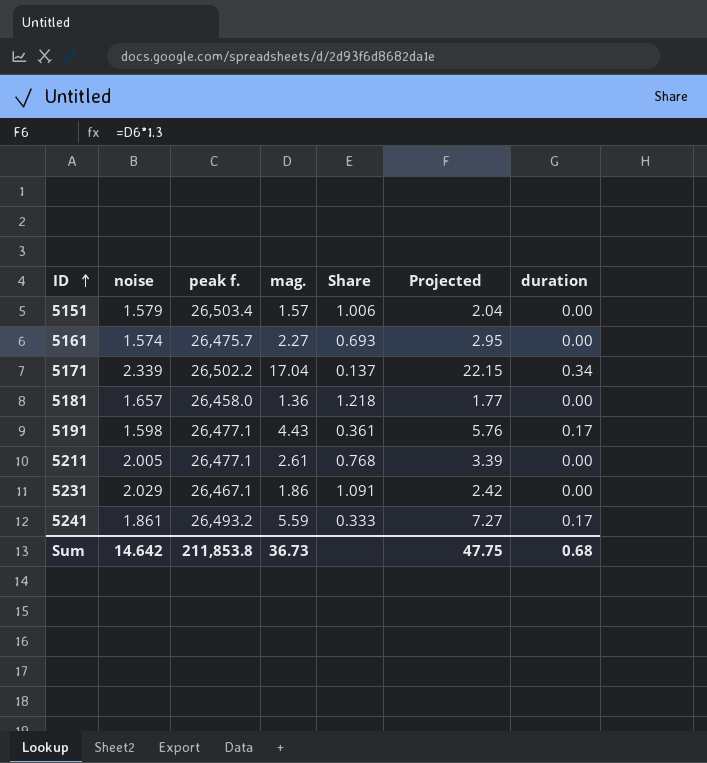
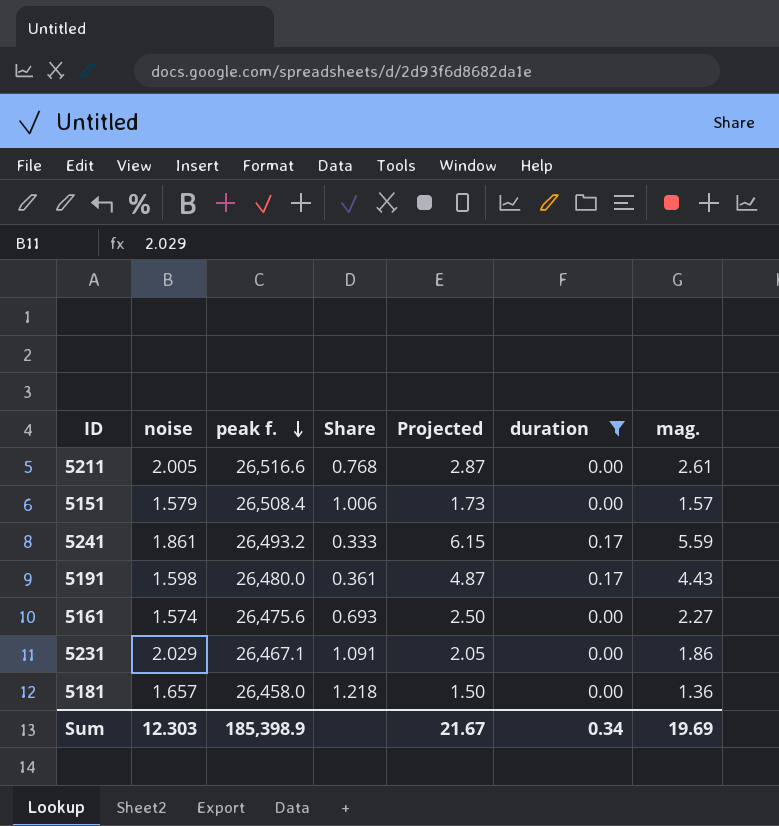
filter: none -> duration != 0.34
row order: ID ascending -> peak f. descending
column Projected | formula: [mag.] * 1.3 -> [mag.] * 1.1
column mag. | position: 4 -> 7
5211 | peak f.: 26,477.1 -> 26,516.6
5151 | peak f.: 26,503.4 -> 26,508.4
5191 | peak f.: 26,477.1 -> 26,480.0
5161 | peak f.: 26,475.7 -> 26,475.6
Sum | noise: 14.642 -> 12.303
Sum | peak f.: 211,853.8 -> 185,398.9
Sum | Projected: 47.75 -> 21.67
Sum | duration: 0.68 -> 0.34
Sum | mag.: 36.73 -> 19.69

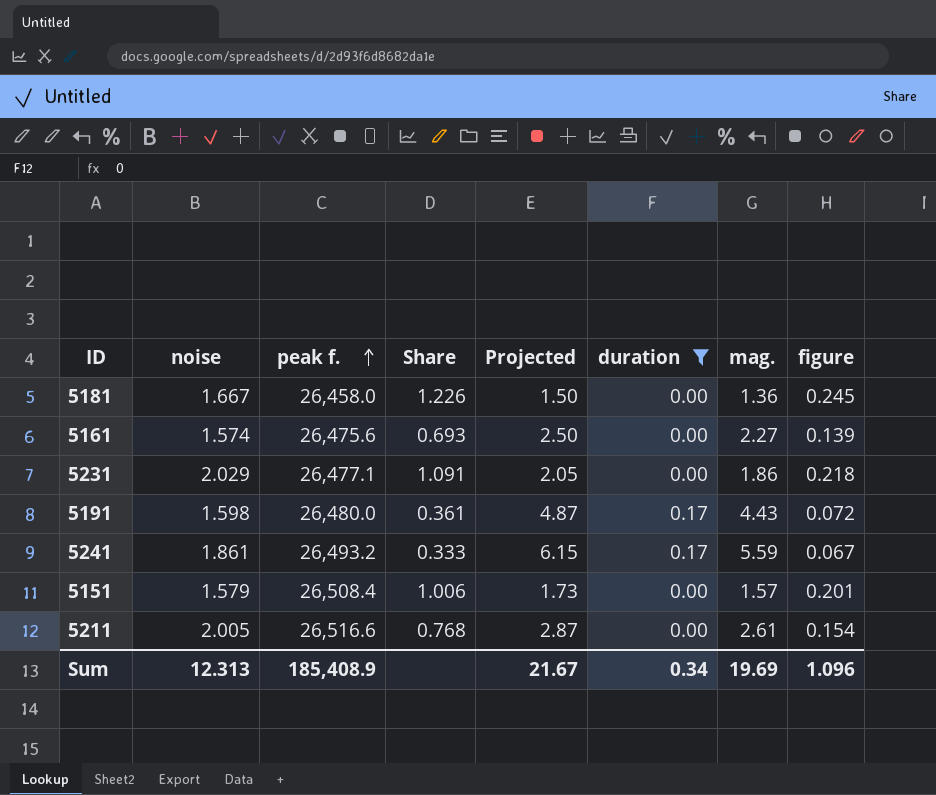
row order: peak f. descending -> peak f. ascending
column figure | formula: none -> [Share] * 0.2
5181 | noise: 1.657 -> 1.667
5181 | Share: 1.218 -> 1.226
5231 | peak f.: 26,467.1 -> 26,477.1
Sum | noise: 12.303 -> 12.313
Sum | peak f.: 185,398.9 -> 185,408.9

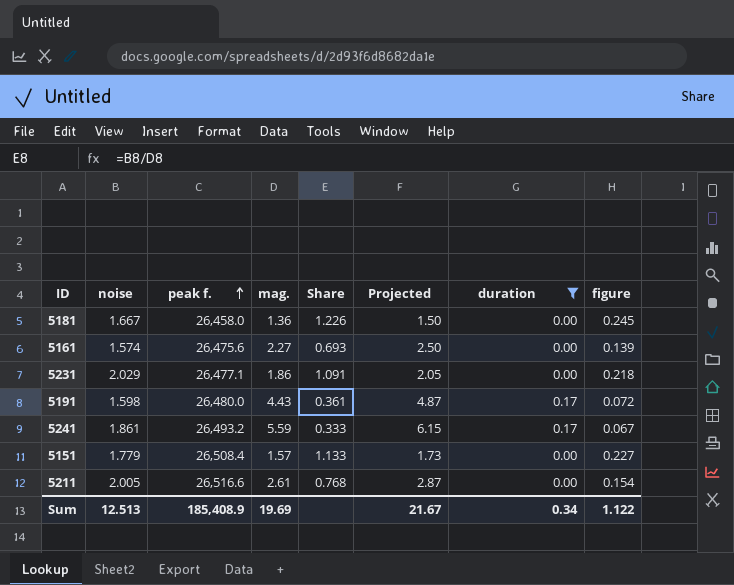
column mag. | position: 7 -> 4
5151 | noise: 1.579 -> 1.779
5151 | Share: 1.006 -> 1.133
5151 | figure: 0.201 -> 0.227
Sum | noise: 12.313 -> 12.513
Sum | figure: 1.096 -> 1.122

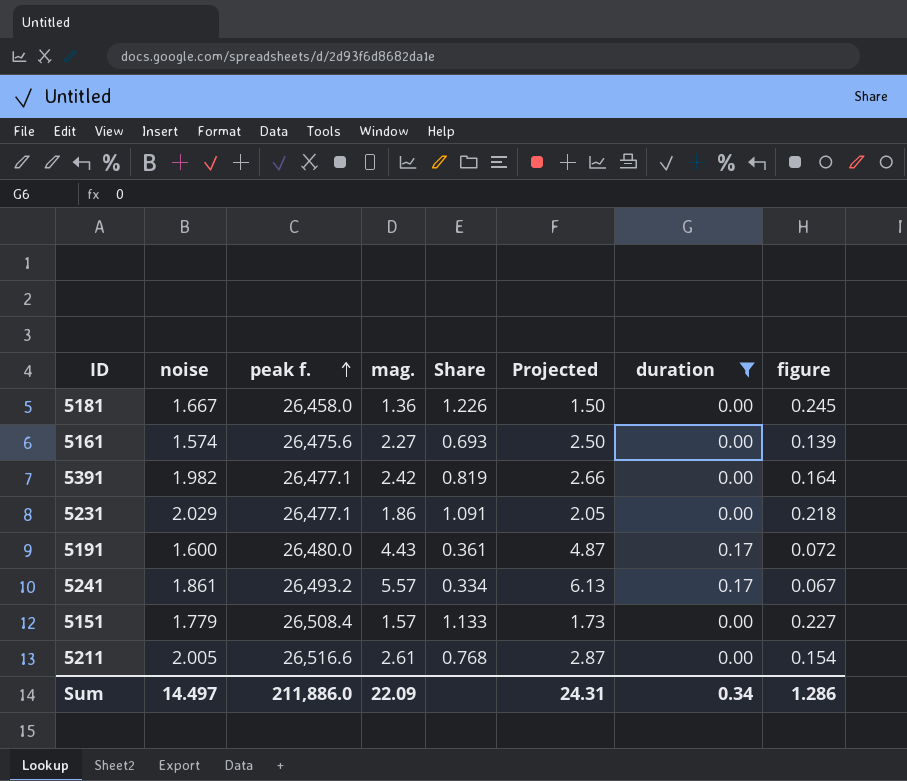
row 5391: none -> 1.982 | 26,477.1 | 2.42 | 0.819 | 2.66 | 0.00 | 0.164
5191 | noise: 1.598 -> 1.600
5241 | mag.: 5.59 -> 5.57
5241 | Share: 0.333 -> 0.334
5241 | Projected: 6.15 -> 6.13
Sum | noise: 12.513 -> 14.497
Sum | peak f.: 185,408.9 -> 211,886.0
Sum | mag.: 19.69 -> 22.09
Sum | Projected: 21.67 -> 24.31
Sum | figure: 1.122 -> 1.286

